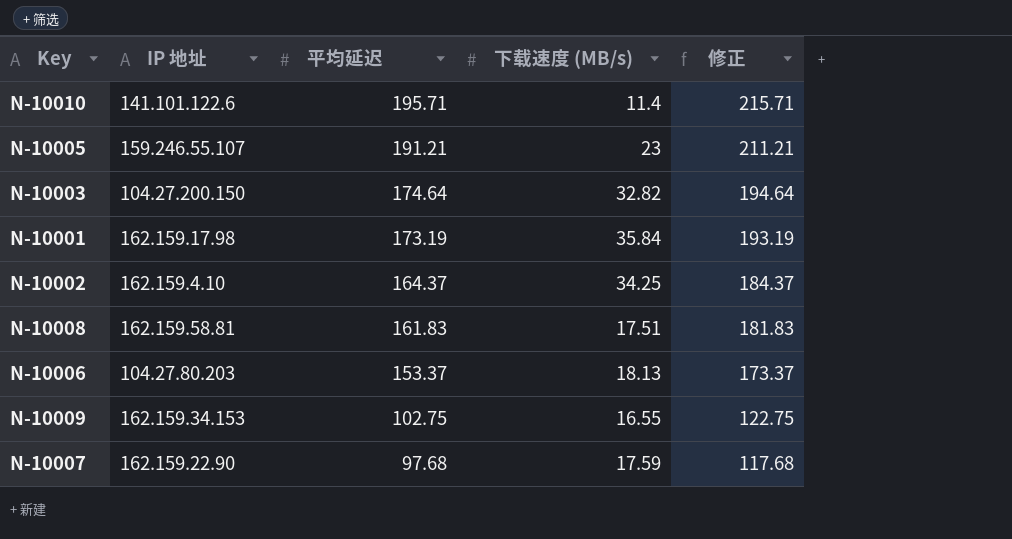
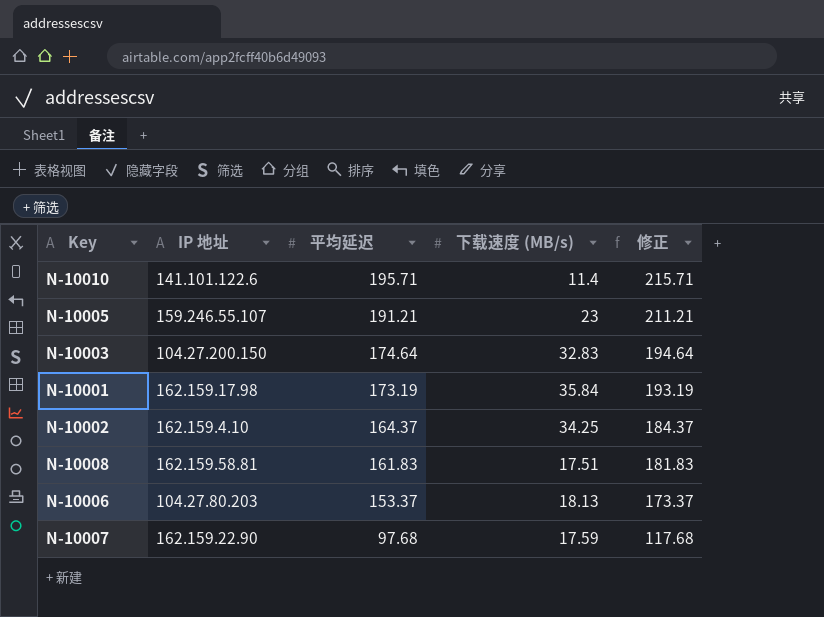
row N-10009: 162.159.34.153 | 102.75 | 16.55 | 122.75 -> none
N-10003 | 下载速度 (MB/s): 32.82 -> 32.83

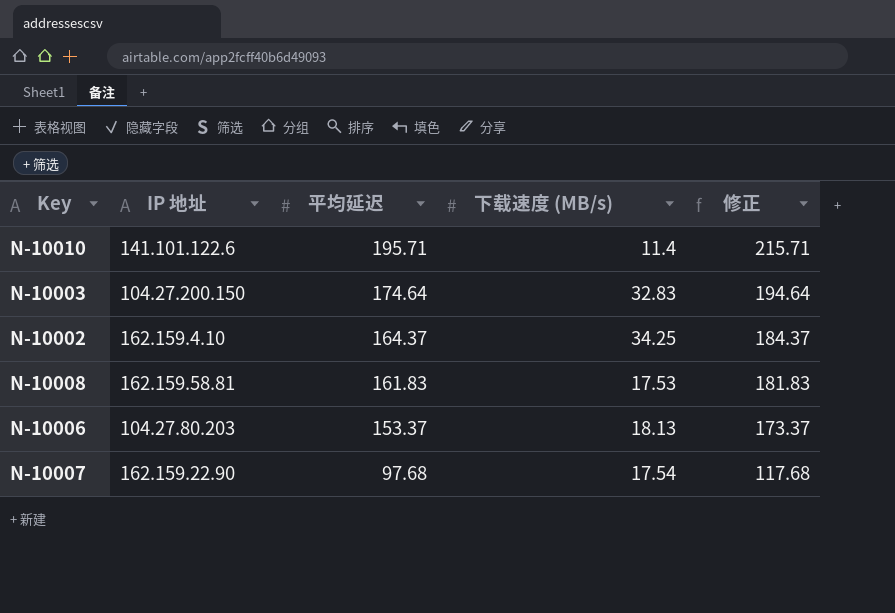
row N-10005: 159.246.55.107 | 191.21 | 23 | 211.21 -> none
row N-10001: 162.159.17.98 | 173.19 | 35.84 | 193.19 -> none
N-10008 | 下载速度 (MB/s): 17.51 -> 17.53
N-10007 | 下载速度 (MB/s): 17.59 -> 17.54

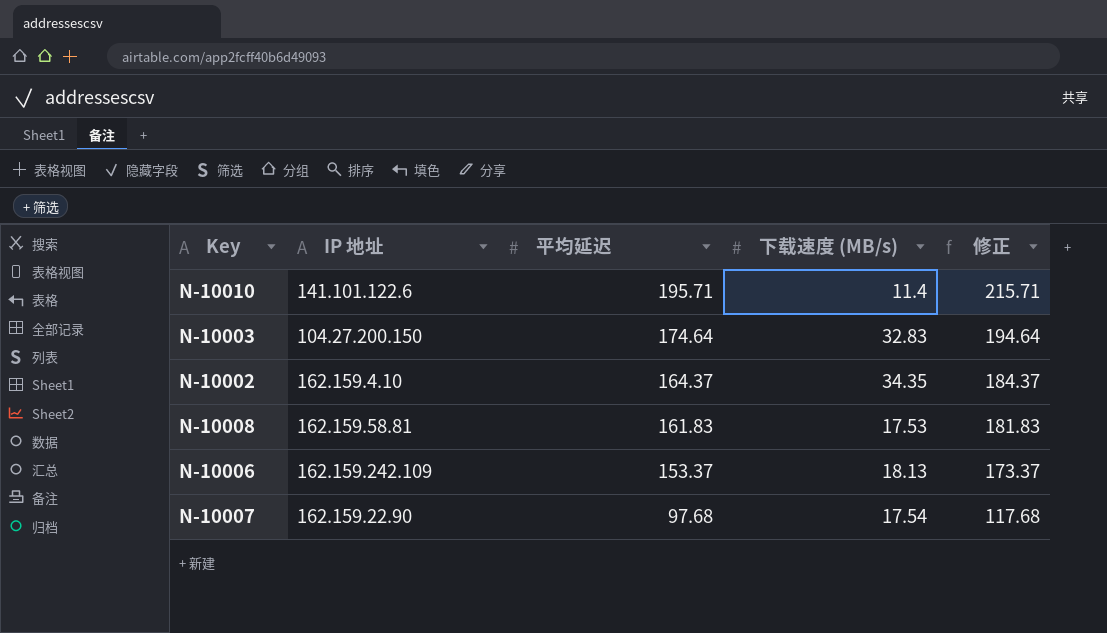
N-10002 | 下载速度 (MB/s): 34.25 -> 34.35
N-10006 | IP 地址: 104.27.80.203 -> 162.159.242.109

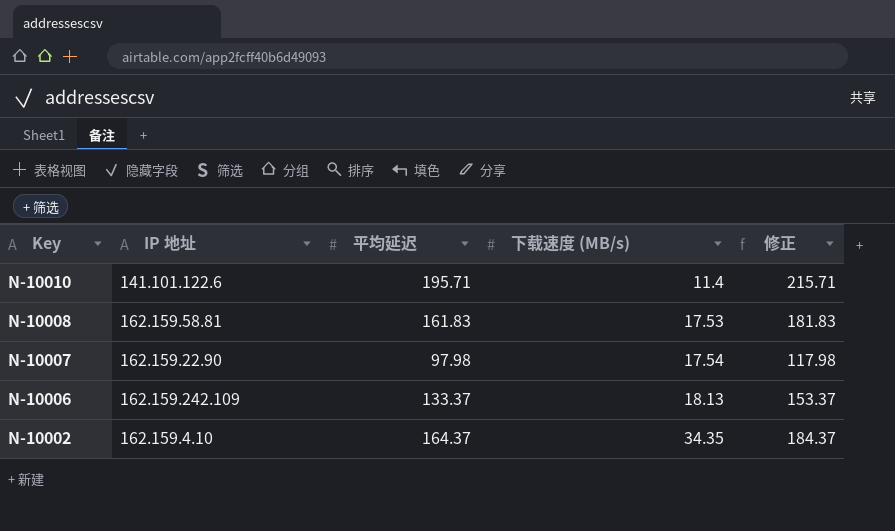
row order: 平均延迟 descending -> Key descending
row N-10003: 104.27.200.150 | 174.64 | 32.83 | 194.64 -> none
N-10007 | 平均延迟: 97.68 -> 97.98
N-10007 | 修正: 117.68 -> 117.98
N-10006 | 平均延迟: 153.37 -> 133.37
N-10006 | 修正: 173.37 -> 153.37

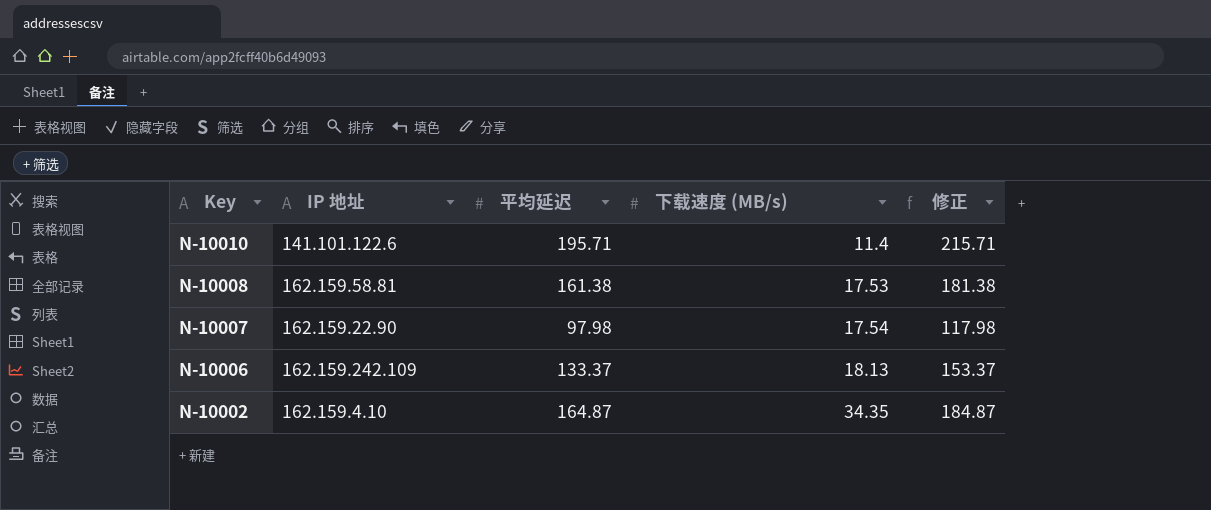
N-10008 | 平均延迟: 161.83 -> 161.38
N-10008 | 修正: 181.83 -> 181.38
N-10002 | 平均延迟: 164.37 -> 164.87
N-10002 | 修正: 184.37 -> 184.87

